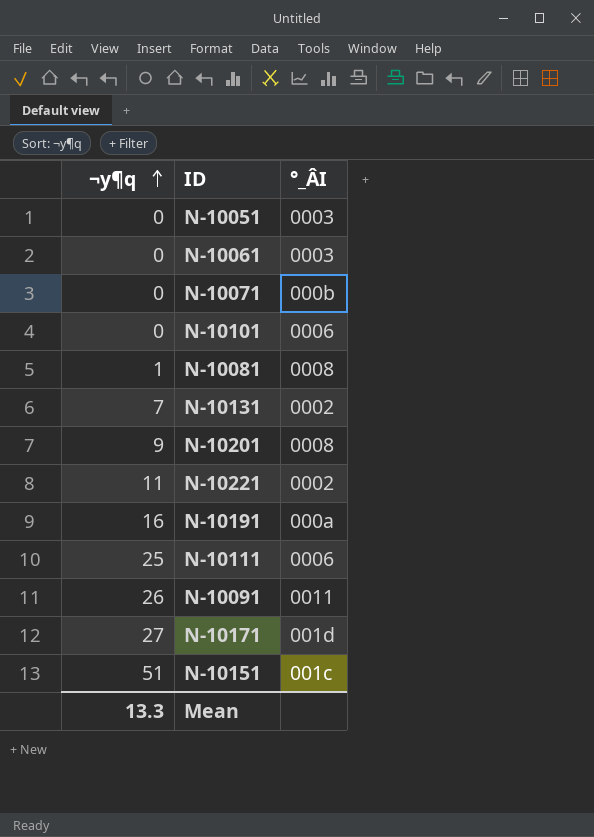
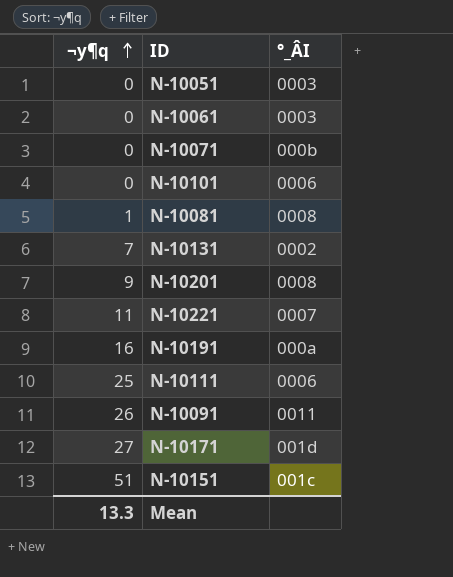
N-10221 | °_ÂI: 0002 -> 0007

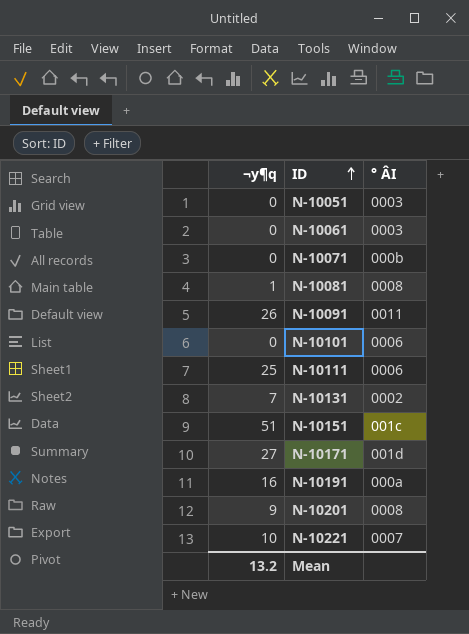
row order: ¬y¶q ascending -> ID ascending
column name: °_ÂI -> ° ÂI
N-10221 | ¬y¶q: 11 -> 10
Mean | ¬y¶q: 13.3 -> 13.2

